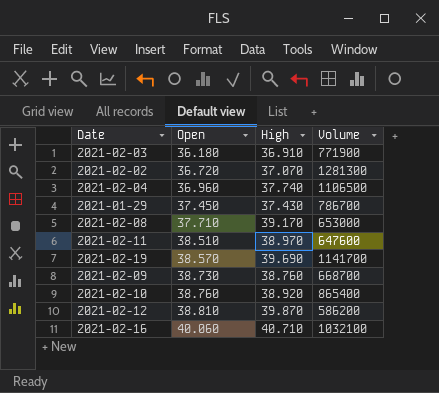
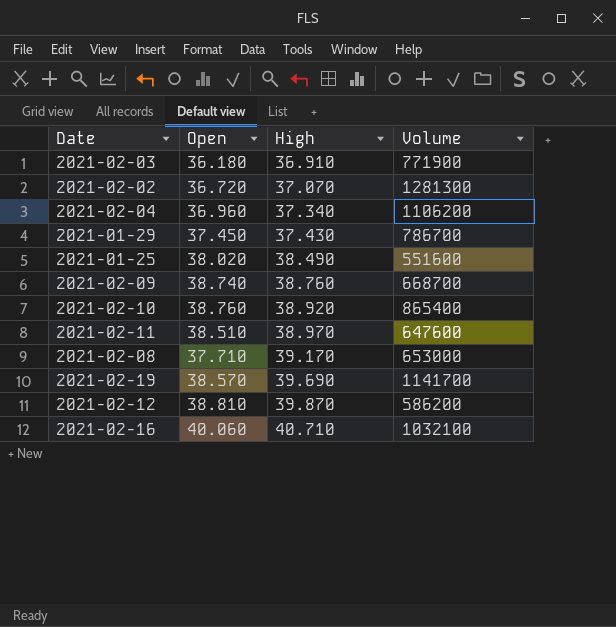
row order: Open ascending -> High ascending
2021-02-04 | High: 37.740 -> 37.340
2021-02-04 | Volume: 1106500 -> 1106200
row 2021-01-25: none -> 38.020 | 38.490 | 551600
2021-02-09 | Open: 38.730 -> 38.740

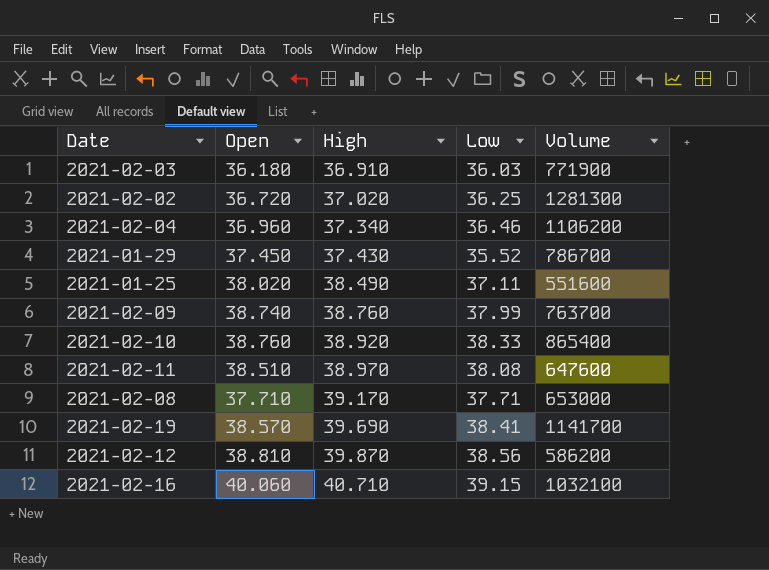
column Low | position: none -> 4
2021-02-02 | High: 37.070 -> 37.020
2021-02-09 | Volume: 668700 -> 763700

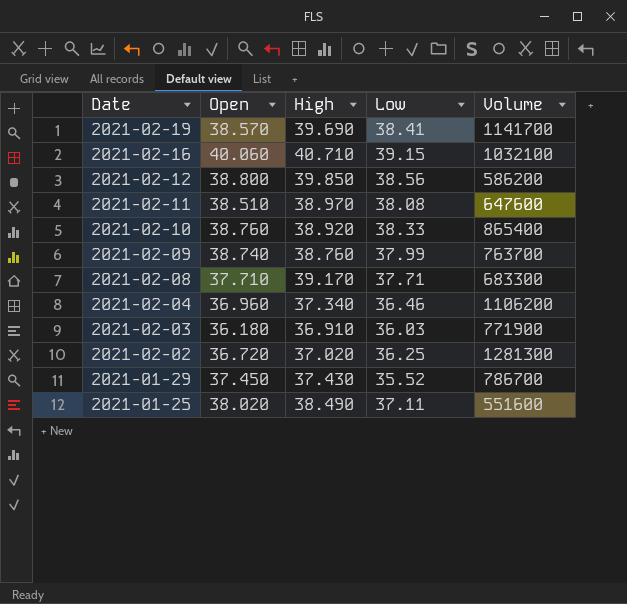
row order: High ascending -> Date descending
2021-02-12 | Open: 38.810 -> 38.800
2021-02-12 | High: 39.870 -> 39.850
2021-02-08 | Volume: 653000 -> 683300

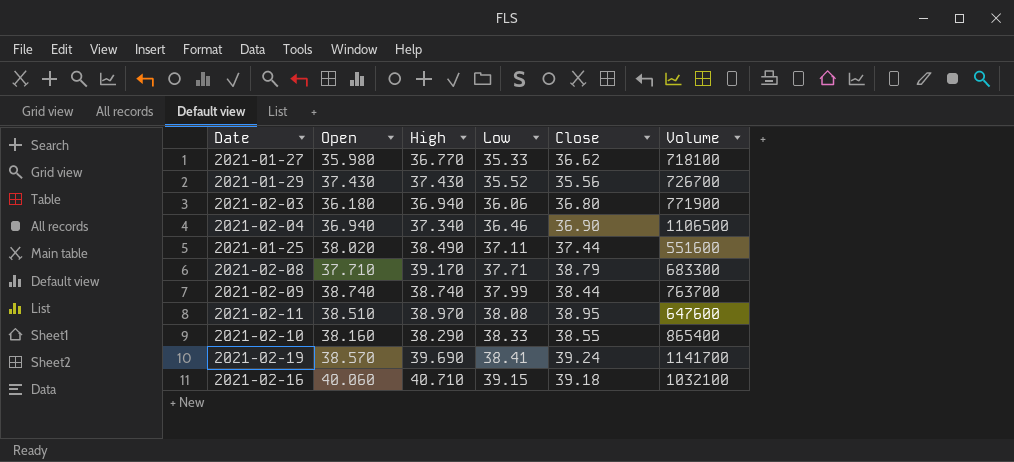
row order: Date descending -> Low ascending
column Close | position: none -> 5
row 2021-02-12: 38.800 | 39.850 | 38.56 | 586200 -> none
row 2021-02-02: 36.720 | 37.020 | 36.25 | 1281300 -> none
row 2021-01-27: none -> 35.980 | 36.770 | 35.33 | 36.62 | 718100
2021-01-29 | Open: 37.450 -> 37.430
2021-01-29 | Volume: 786700 -> 726700
2021-02-03 | High: 36.910 -> 36.940
2021-02-03 | Low: 36.03 -> 36.06
2021-02-04 | Open: 36.960 -> 36.940
2021-02-04 | Volume: 1106200 -> 1106500
2021-02-09 | High: 38.760 -> 38.740
2021-02-10 | Open: 38.760 -> 38.160
2021-02-10 | High: 38.920 -> 38.290

